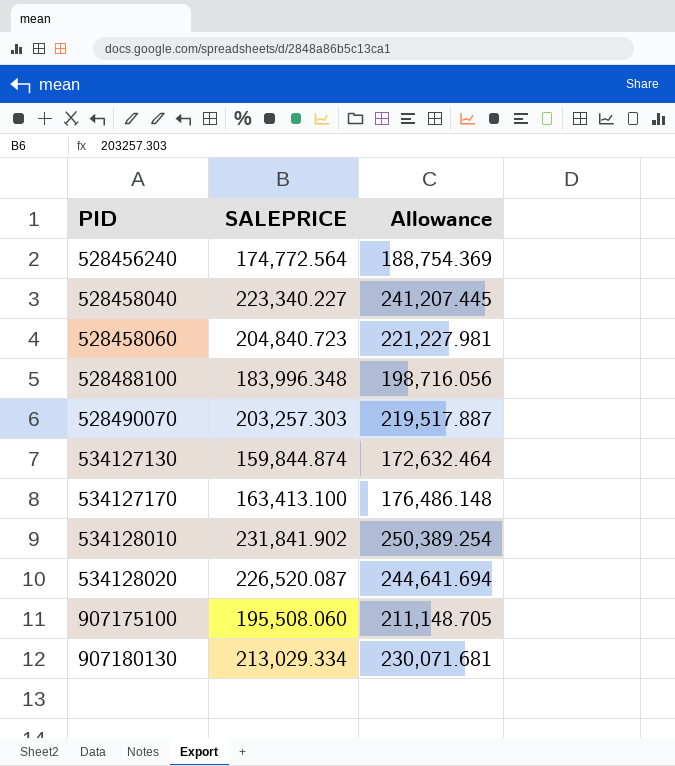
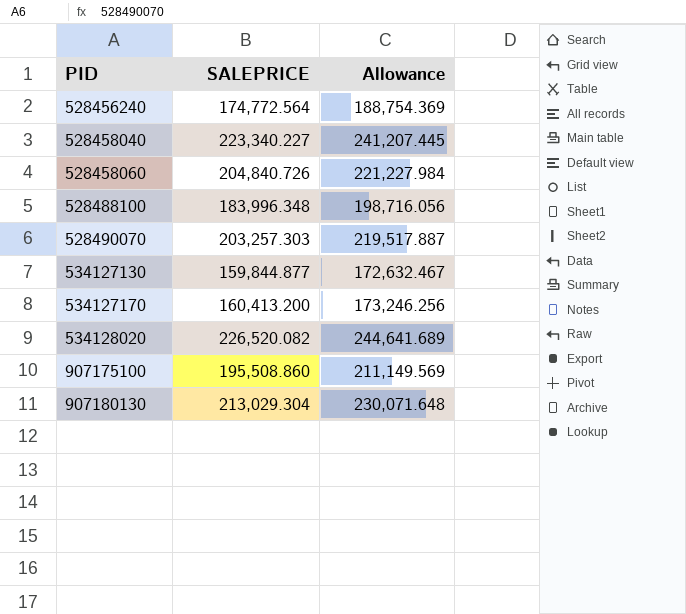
row 534128010: 231,841.902 | 250,389.254 -> none
528458060 | SALEPRICE: 204,840.723 -> 204,840.726
528458060 | Allowance: 221,227.981 -> 221,227.984
534127130 | SALEPRICE: 159,844.874 -> 159,844.877
534127130 | Allowance: 172,632.464 -> 172,632.467
534127170 | SALEPRICE: 163,413.100 -> 160,413.200
534127170 | Allowance: 176,486.148 -> 173,246.256
534128020 | SALEPRICE: 226,520.087 -> 226,520.082
534128020 | Allowance: 244,641.694 -> 244,641.689
907175100 | SALEPRICE: 195,508.060 -> 195,508.860
907175100 | Allowance: 211,148.705 -> 211,149.569
907180130 | SALEPRICE: 213,029.334 -> 213,029.304
907180130 | Allowance: 230,071.681 -> 230,071.648

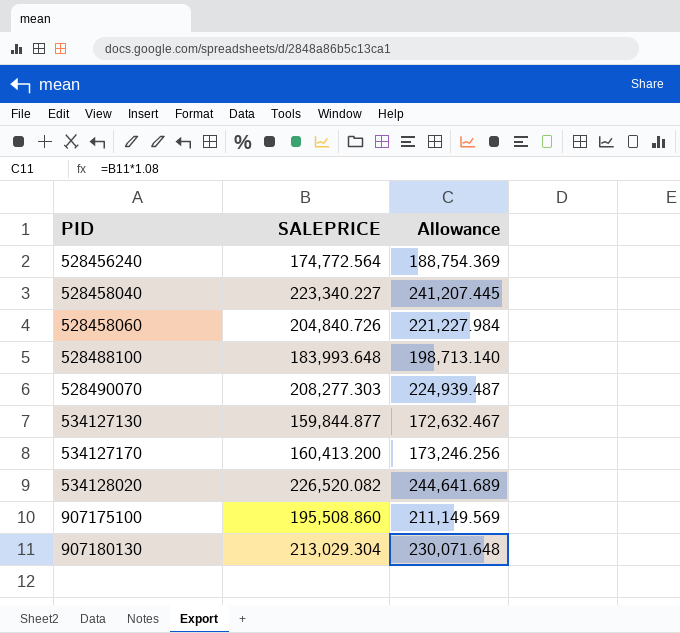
528488100 | SALEPRICE: 183,996.348 -> 183,993.648
528488100 | Allowance: 198,716.056 -> 198,713.140
528490070 | SALEPRICE: 203,257.303 -> 208,277.303
528490070 | Allowance: 219,517.887 -> 224,939.487

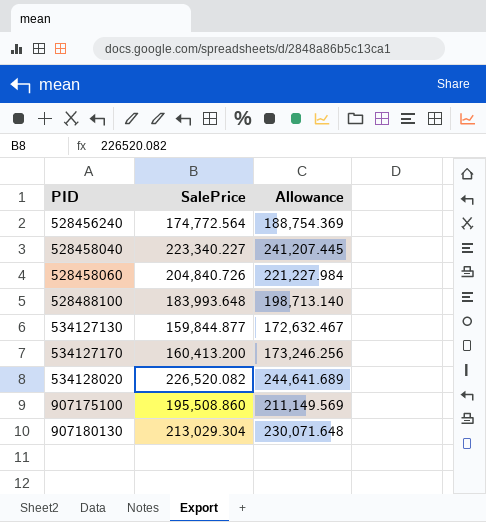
column name: SALEPRICE -> SalePrice
row 528490070: 208,277.303 | 224,939.487 -> none

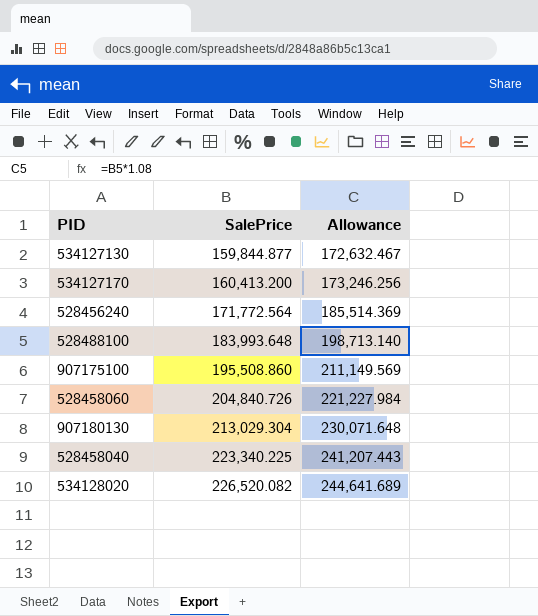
row order: PID ascending -> SalePrice ascending
528456240 | SalePrice: 174,772.564 -> 171,772.564
528456240 | Allowance: 188,754.369 -> 185,514.369
528458040 | SalePrice: 223,340.227 -> 223,340.225
528458040 | Allowance: 241,207.445 -> 241,207.443

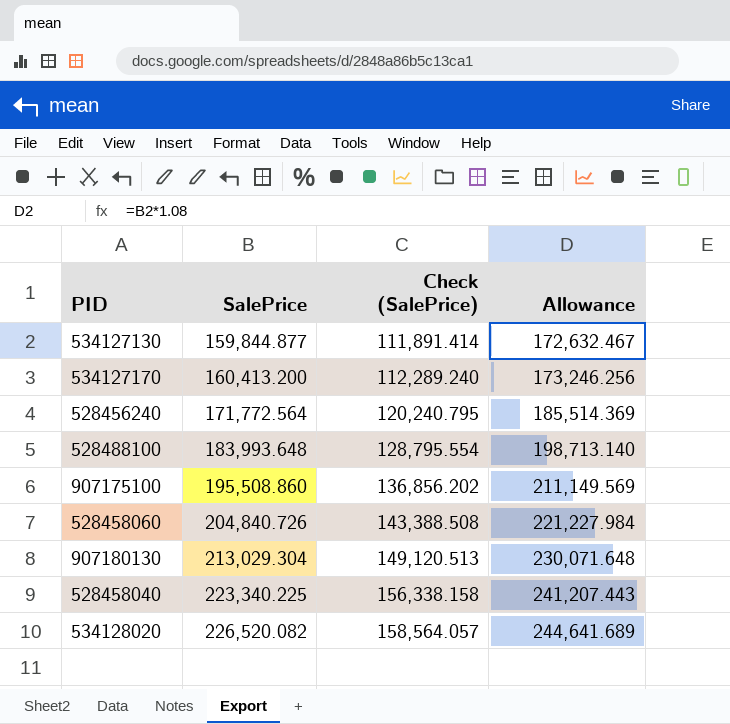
column Check (SalePrice) | formula: none -> [SalePrice] * 0.7

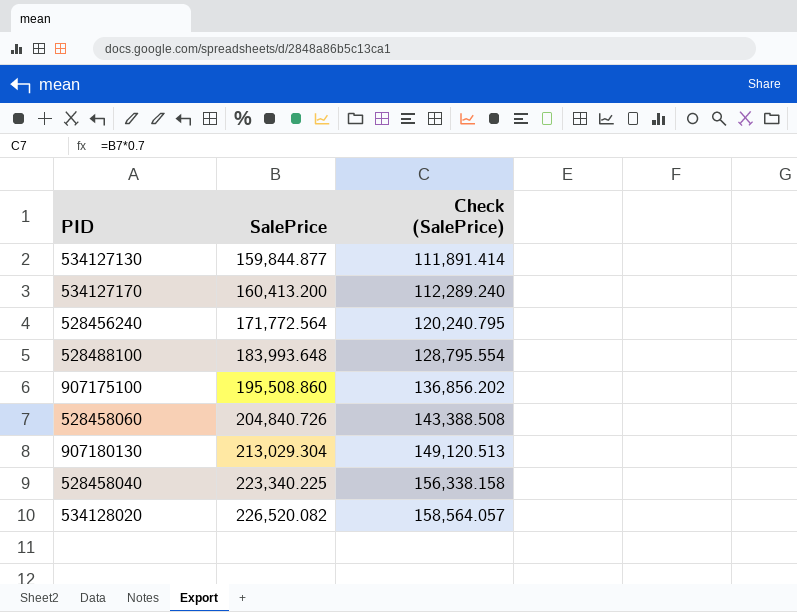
column Allowance | formula: [SalePrice] * 1.08 -> none

